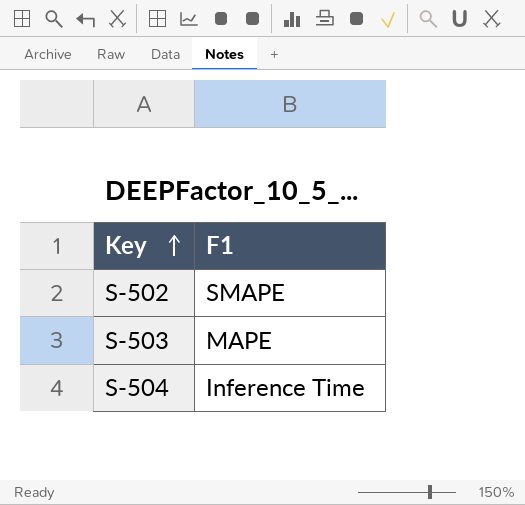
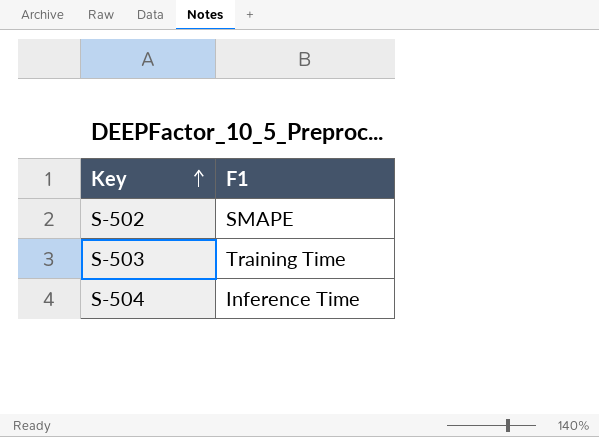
S-503 | F1: MAPE -> Training Time

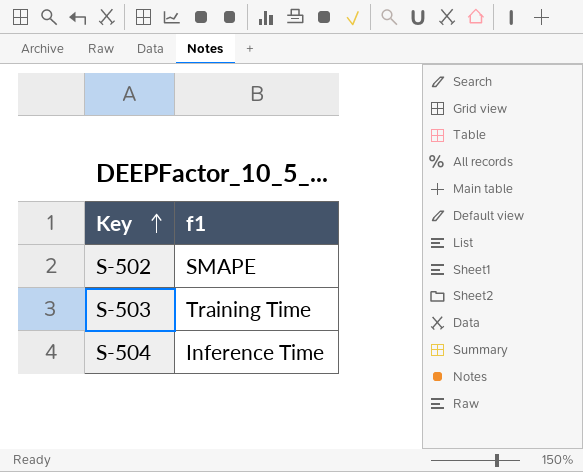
column name: F1 -> f1

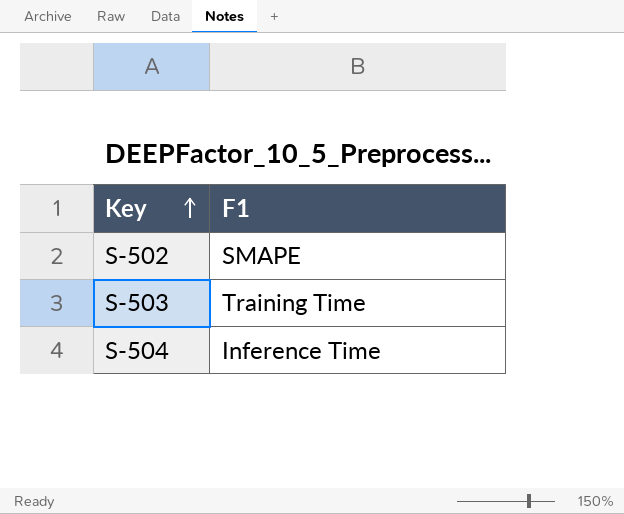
column name: f1 -> F1

